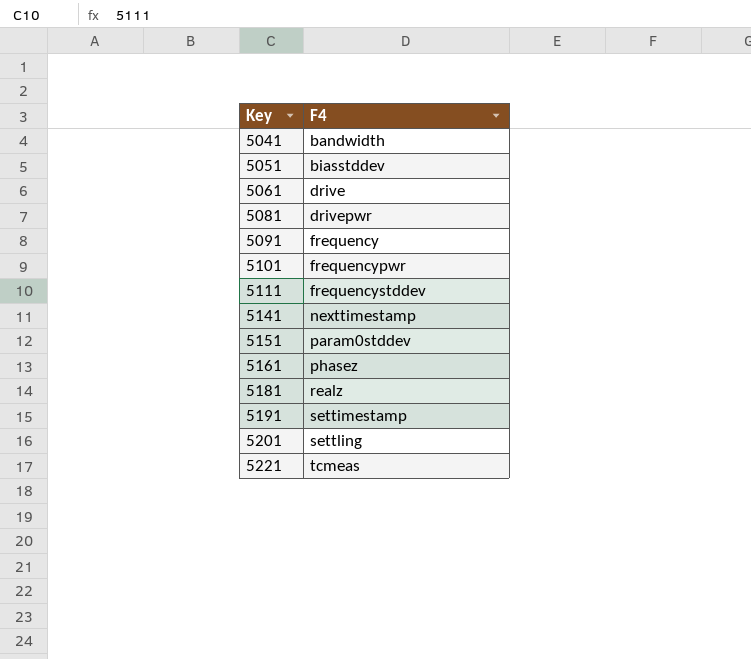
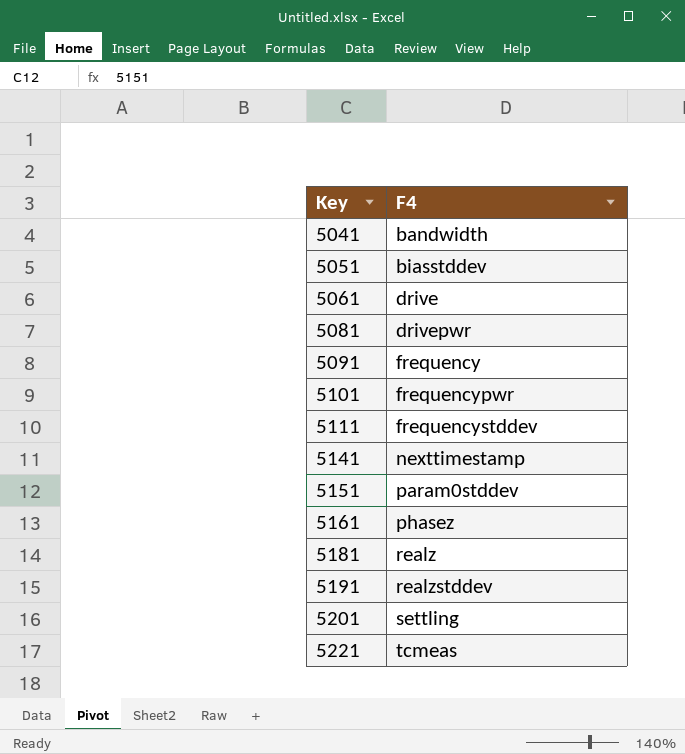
5191 | F4: settimestamp -> realzstddev

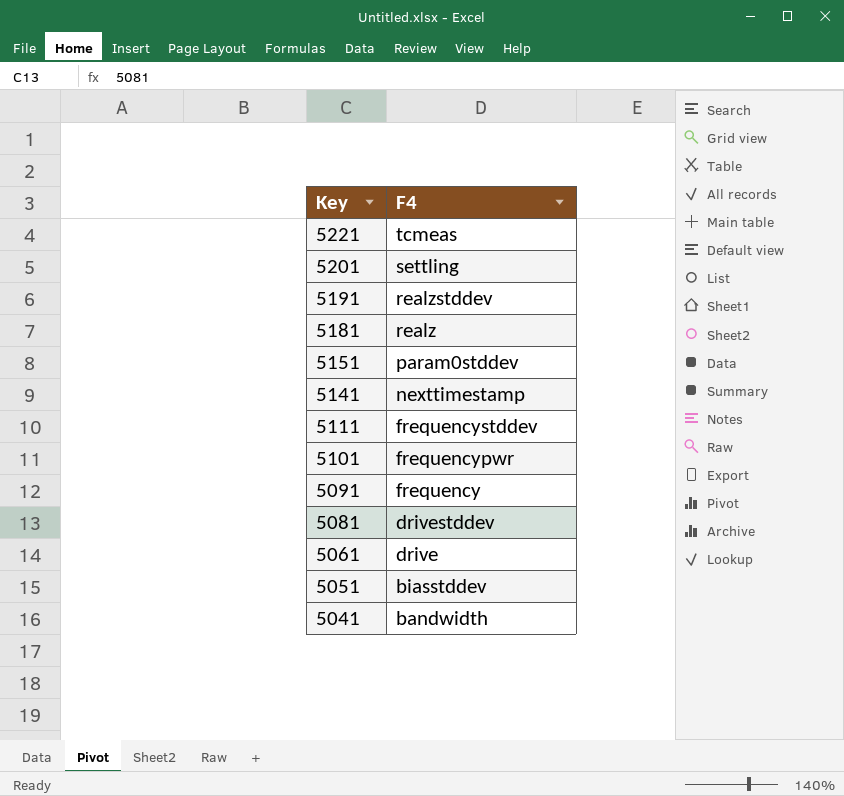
row order: Key ascending -> Key descending
row 5161: phasez -> none
5081 | F4: drivepwr -> drivestddev

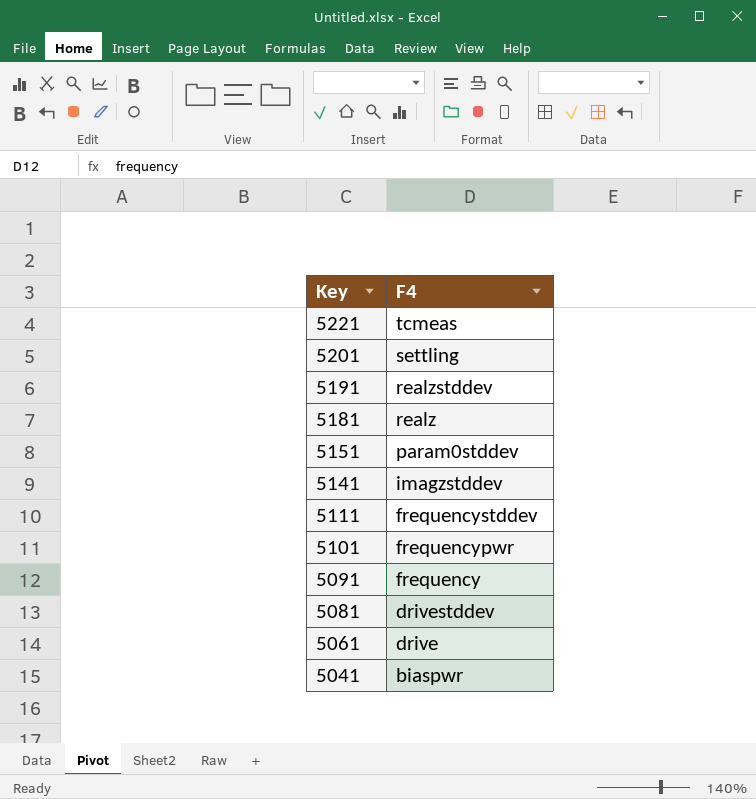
row 5051: biasstddev -> none
5141 | F4: nexttimestamp -> imagzstddev
5041 | F4: bandwidth -> biaspwr

